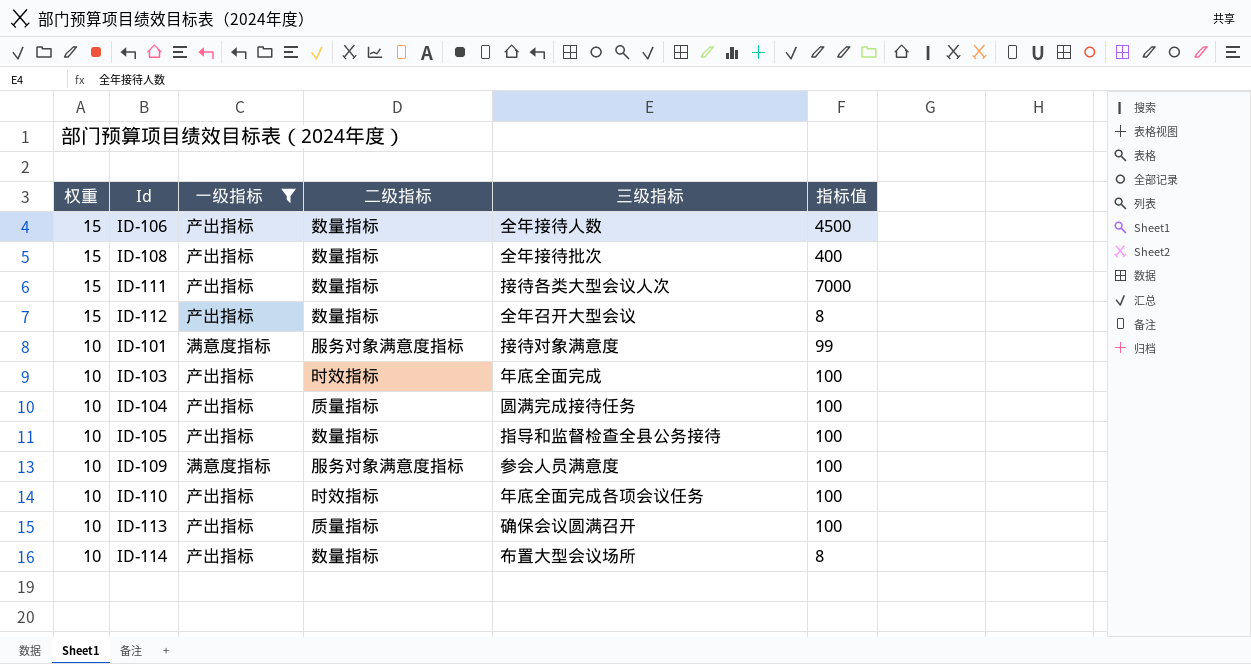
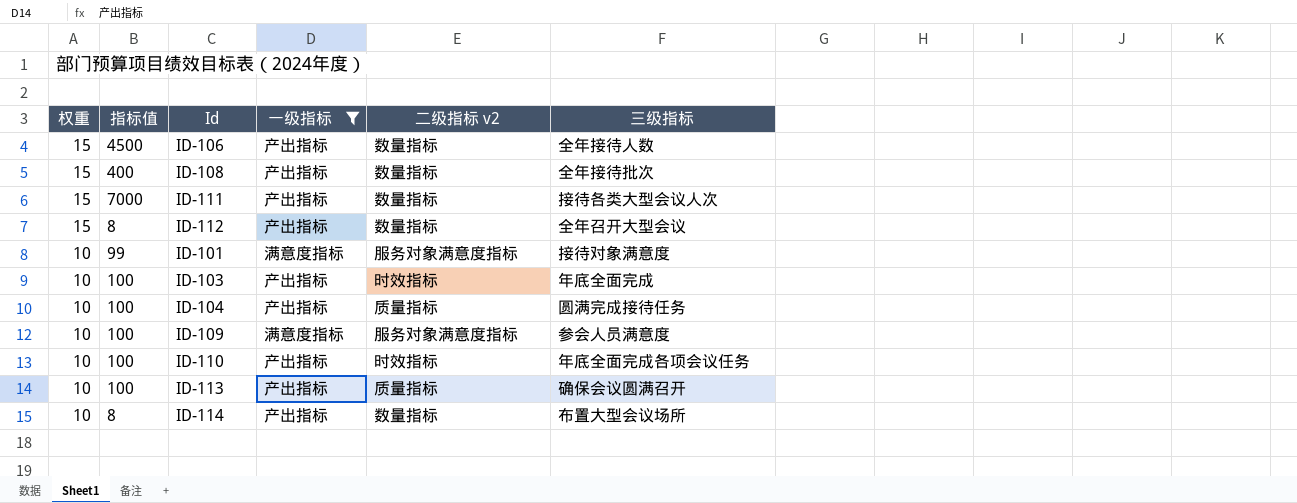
column 指标值 | position: 6 -> 2
column name: 二级指标 -> 二级指标 v2
row ID-105: 10 | 产出指标 | 数量指标 | 指导和监督检查全县公务接待 | 100 -> none

